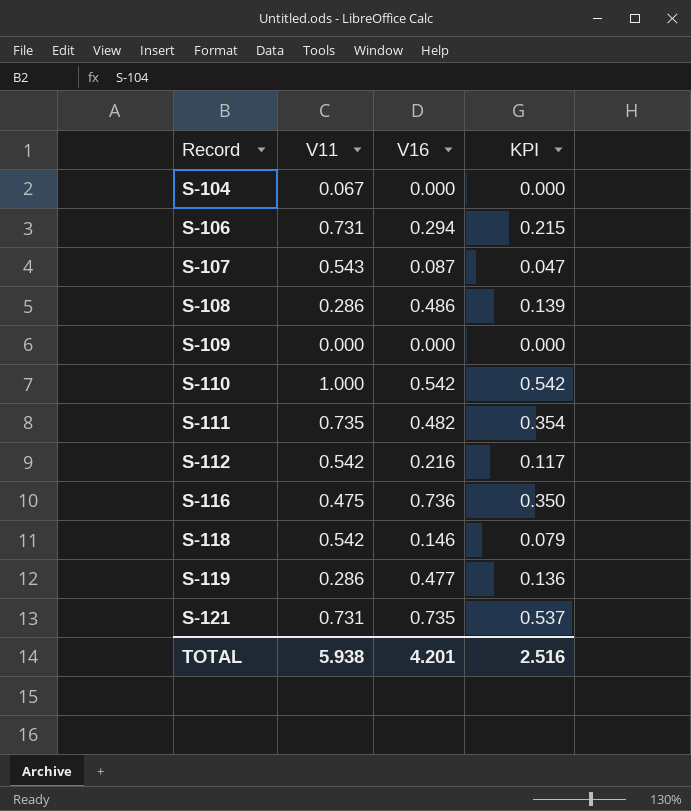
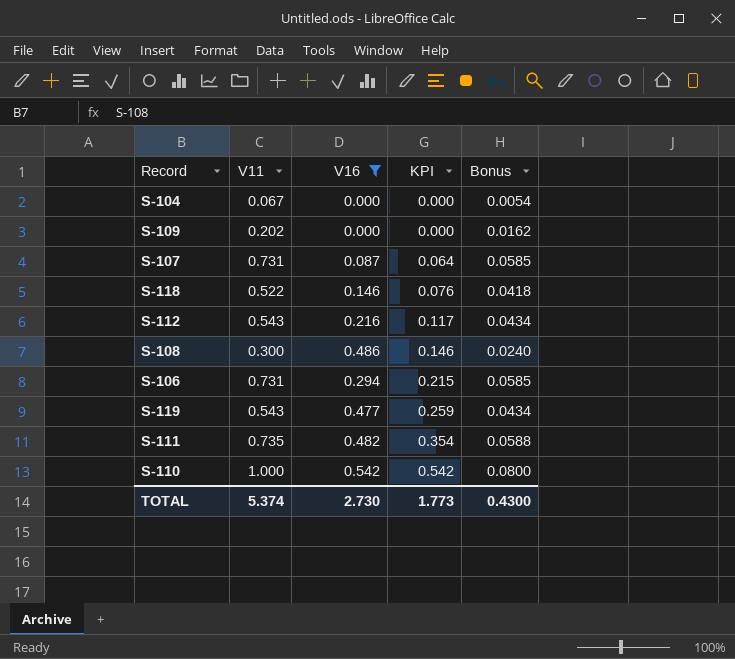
filter: none -> V16 <= 0.542
row order: Record ascending -> KPI ascending
column Bonus | formula: none -> [V11] * 0.08
S-109 | V11: 0.000 -> 0.202
S-107 | V11: 0.543 -> 0.731
S-107 | KPI: 0.047 -> 0.064
S-118 | V11: 0.542 -> 0.522
S-118 | KPI: 0.079 -> 0.076
S-112 | V11: 0.542 -> 0.543
S-108 | V11: 0.286 -> 0.300
S-108 | KPI: 0.139 -> 0.146
S-119 | V11: 0.286 -> 0.543
S-119 | KPI: 0.136 -> 0.259
TOTAL | V11: 5.938 -> 5.374
TOTAL | V16: 4.201 -> 2.730
TOTAL | KPI: 2.516 -> 1.773

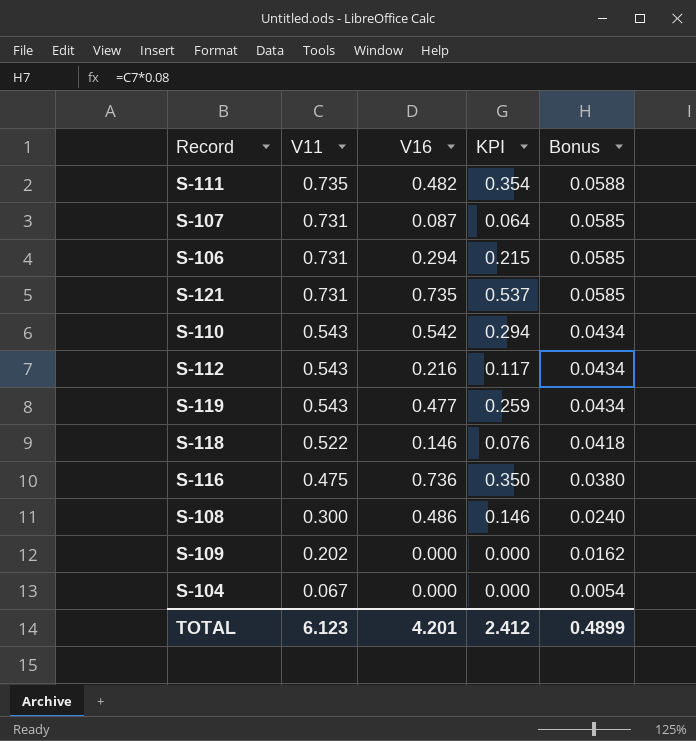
filter: V16 <= 0.542 -> none
row order: KPI ascending -> V11 descending
S-110 | V11: 1.000 -> 0.543
S-110 | KPI: 0.542 -> 0.294
S-110 | Bonus: 0.0800 -> 0.0434
TOTAL | V11: 5.374 -> 6.123
TOTAL | V16: 2.730 -> 4.201
TOTAL | KPI: 1.773 -> 2.412
TOTAL | Bonus: 0.4300 -> 0.4899

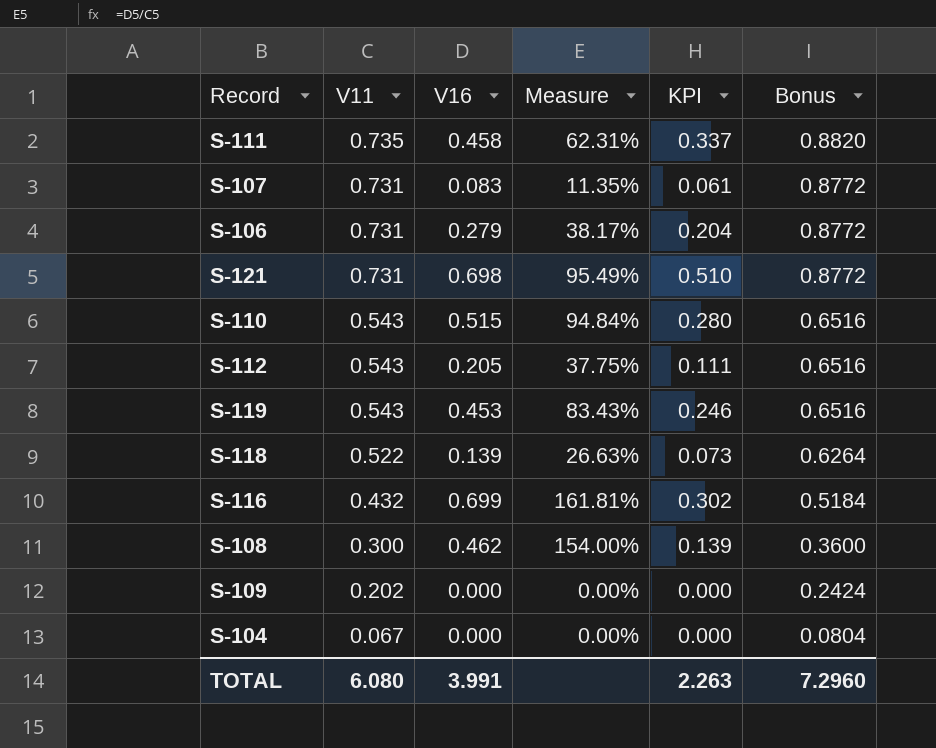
column Measure | formula: none -> [V16] / [V11]
column Bonus | formula: [V11] * 0.08 -> [V11] * 1.2
S-111 | V16: 0.482 -> 0.458
S-111 | KPI: 0.354 -> 0.337
S-107 | V16: 0.087 -> 0.083
S-107 | KPI: 0.064 -> 0.061
S-106 | V16: 0.294 -> 0.279
S-106 | KPI: 0.215 -> 0.204
S-121 | V16: 0.735 -> 0.698
S-121 | KPI: 0.537 -> 0.510
S-110 | V16: 0.542 -> 0.515
S-110 | KPI: 0.294 -> 0.280
S-112 | V16: 0.216 -> 0.205
S-112 | KPI: 0.117 -> 0.111
S-119 | V16: 0.477 -> 0.453
S-119 | KPI: 0.259 -> 0.246
S-118 | V16: 0.146 -> 0.139
S-118 | KPI: 0.076 -> 0.073
S-116 | V11: 0.475 -> 0.432
S-116 | V16: 0.736 -> 0.699
S-116 | KPI: 0.350 -> 0.302
S-108 | V16: 0.486 -> 0.462
S-108 | KPI: 0.146 -> 0.139
TOTAL | V11: 6.123 -> 6.080
TOTAL | V16: 4.201 -> 3.991
TOTAL | KPI: 2.412 -> 2.263
TOTAL | Bonus: 0.4899 -> 7.2960

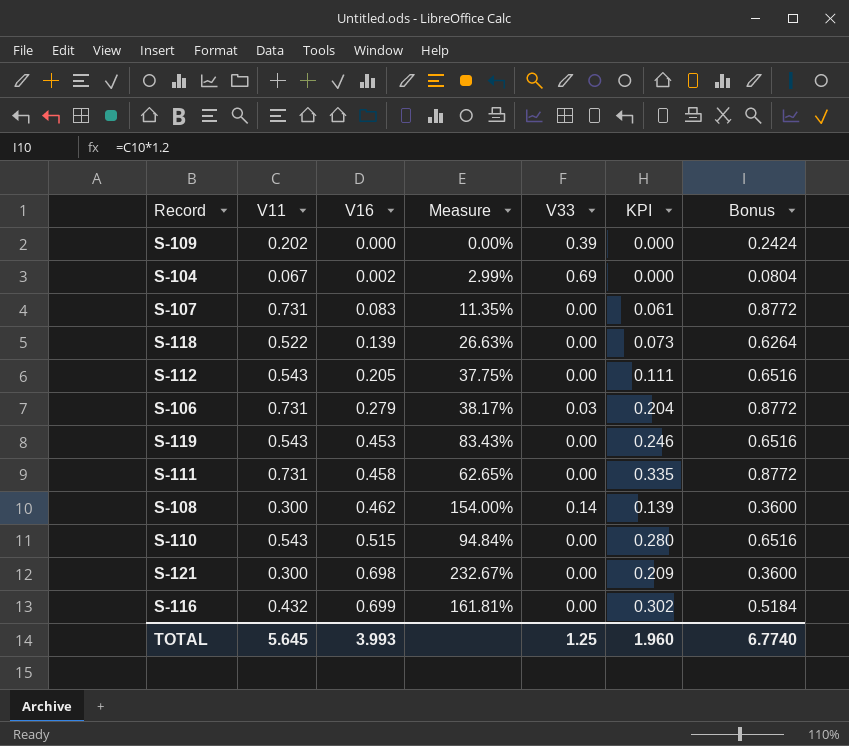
row order: V11 descending -> V16 ascending
column V33 | position: none -> 5
S-104 | V16: 0.000 -> 0.002
S-104 | Measure: 0.00% -> 2.99%
S-111 | V11: 0.735 -> 0.731
S-111 | Measure: 62.31% -> 62.65%
S-111 | KPI: 0.337 -> 0.335
S-111 | Bonus: 0.8820 -> 0.8772
S-121 | V11: 0.731 -> 0.300
S-121 | Measure: 95.49% -> 232.67%
S-121 | KPI: 0.510 -> 0.209
S-121 | Bonus: 0.8772 -> 0.3600
TOTAL | V11: 6.080 -> 5.645
TOTAL | V16: 3.991 -> 3.993
TOTAL | KPI: 2.263 -> 1.960
TOTAL | Bonus: 7.2960 -> 6.7740

